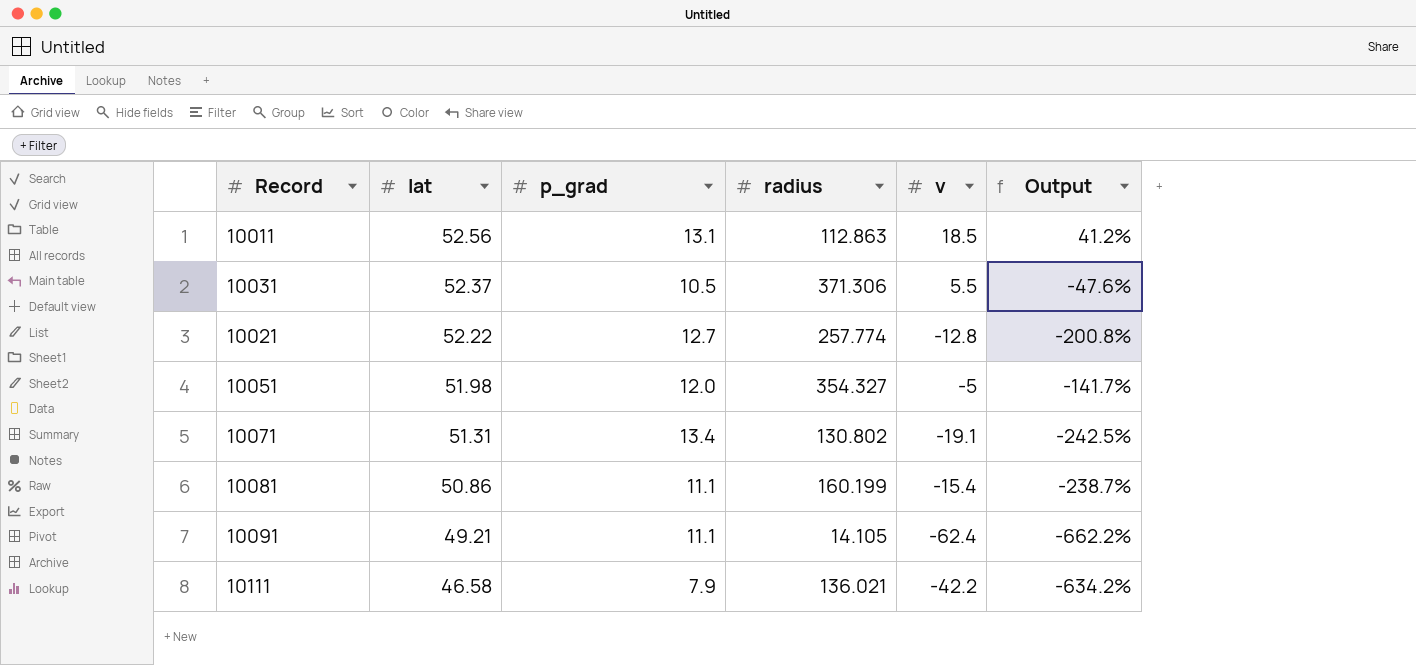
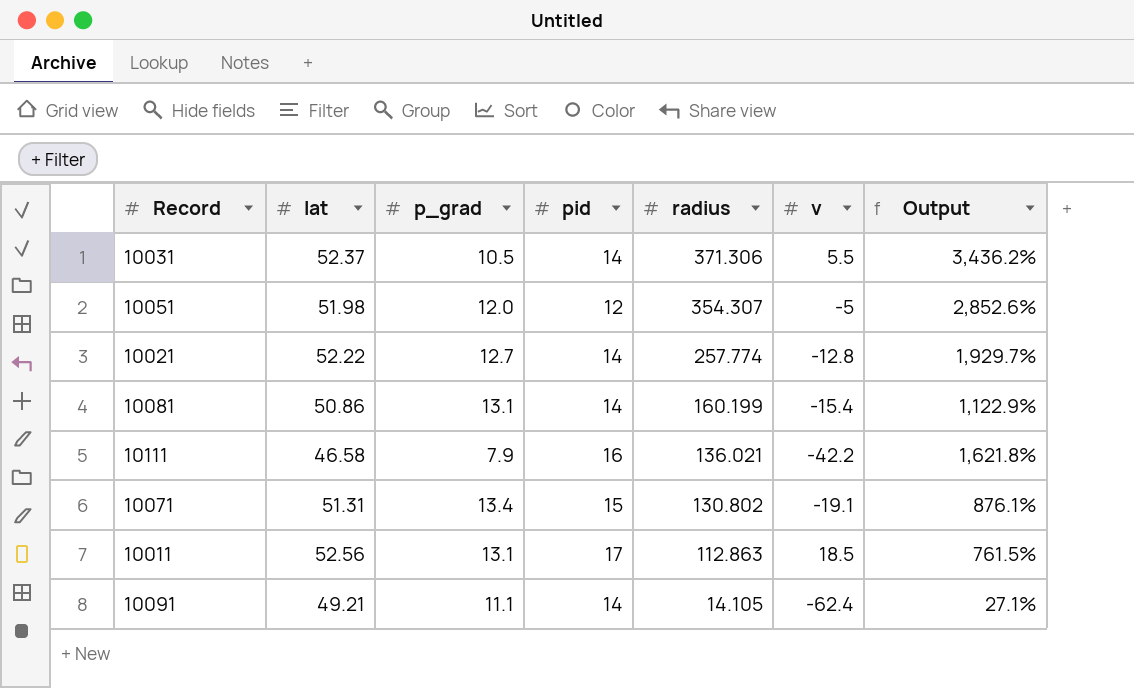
row order: lat descending -> radius descending
column pid | position: none -> 4
column Output | formula: ([v] - [p_grad]) / [p_grad] -> ([radius] - [p_grad]) / [p_grad]
10051 | radius: 354.327 -> 354.307
10081 | p_grad: 11.1 -> 13.1

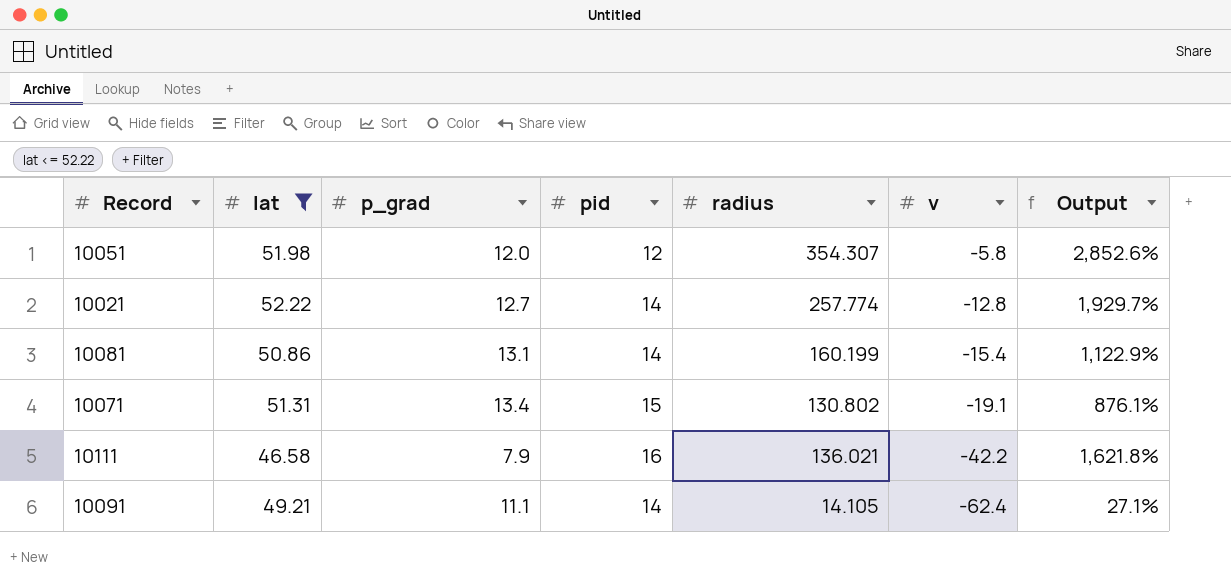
filter: none -> lat <= 52.22
row order: radius descending -> v descending
10051 | v: -5 -> -5.8

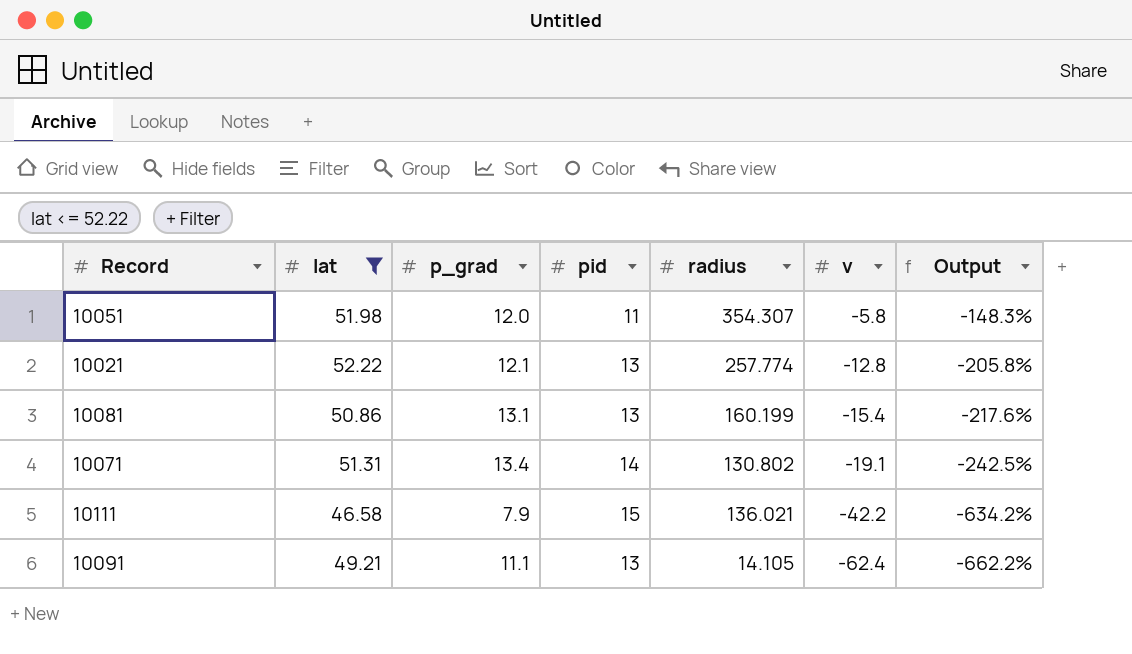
column Output | formula: ([radius] - [p_grad]) / [p_grad] -> ([v] - [p_grad]) / [p_grad]
10051 | pid: 12 -> 11
10021 | p_grad: 12.7 -> 12.1
10021 | pid: 14 -> 13
10081 | pid: 14 -> 13
10071 | pid: 15 -> 14
10111 | pid: 16 -> 15
10091 | pid: 14 -> 13

